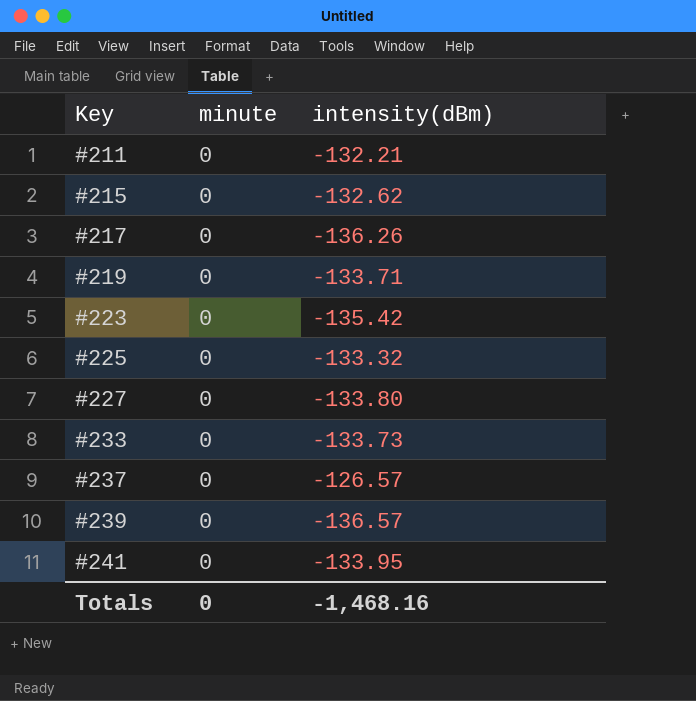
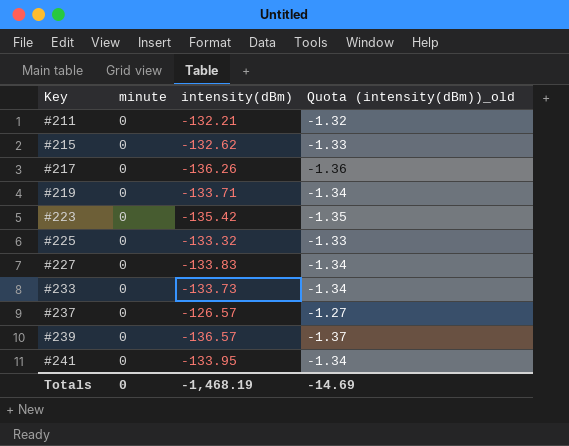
column Quota (intensity(dBm))_old | formula: none -> [intensity(dBm)] * 0.01
#227 | intensity(dBm): -133.80 -> -133.83
Totals | intensity(dBm): -1,468.16 -> -1,468.19

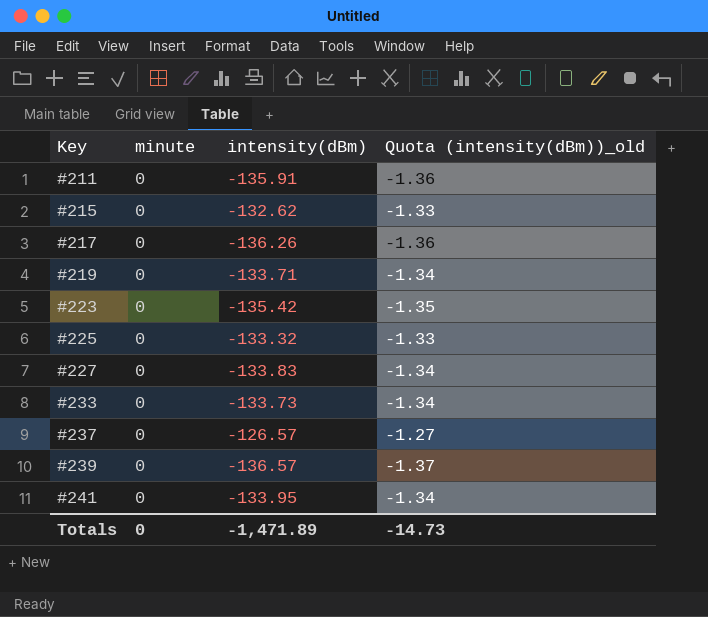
#211 | intensity(dBm): -132.21 -> -135.91
#211 | Quota (intensity(dBm))_old: -1.32 -> -1.36
Totals | intensity(dBm): -1,468.19 -> -1,471.89
Totals | Quota (intensity(dBm))_old: -14.69 -> -14.73

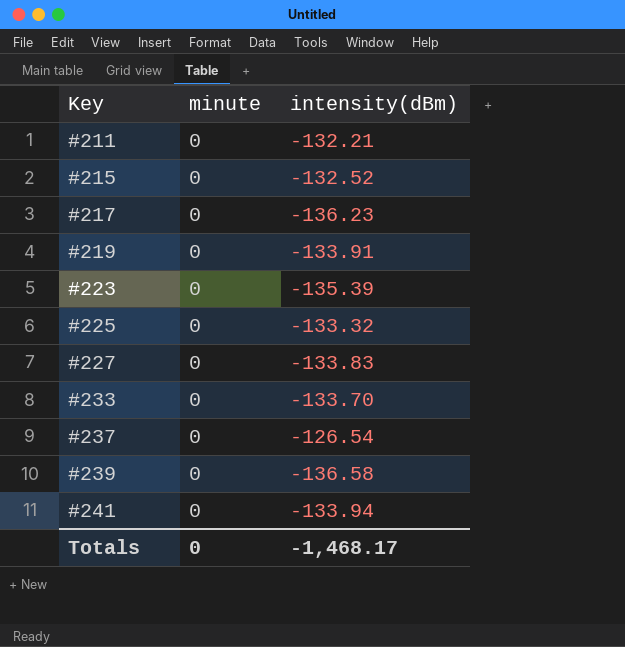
column Quota (intensity(dBm))_old | formula: [intensity(dBm)] * 0.01 -> none
#211 | intensity(dBm): -135.91 -> -132.21
#215 | intensity(dBm): -132.62 -> -132.52
#217 | intensity(dBm): -136.26 -> -136.23
#219 | intensity(dBm): -133.71 -> -133.91
#223 | intensity(dBm): -135.42 -> -135.39
#233 | intensity(dBm): -133.73 -> -133.70
#237 | intensity(dBm): -126.57 -> -126.54
#239 | intensity(dBm): -136.57 -> -136.58
#241 | intensity(dBm): -133.95 -> -133.94
Totals | intensity(dBm): -1,471.89 -> -1,468.17

